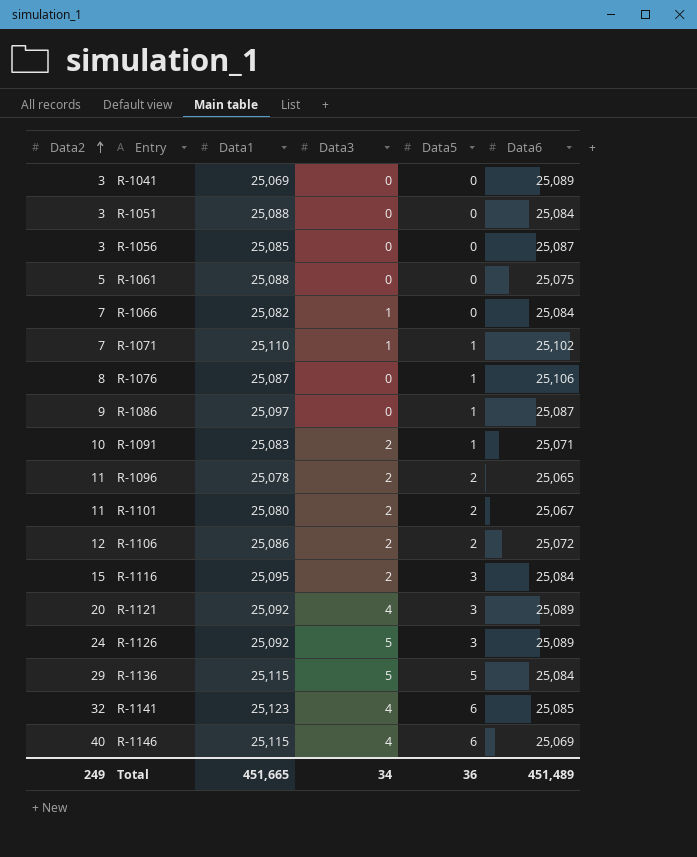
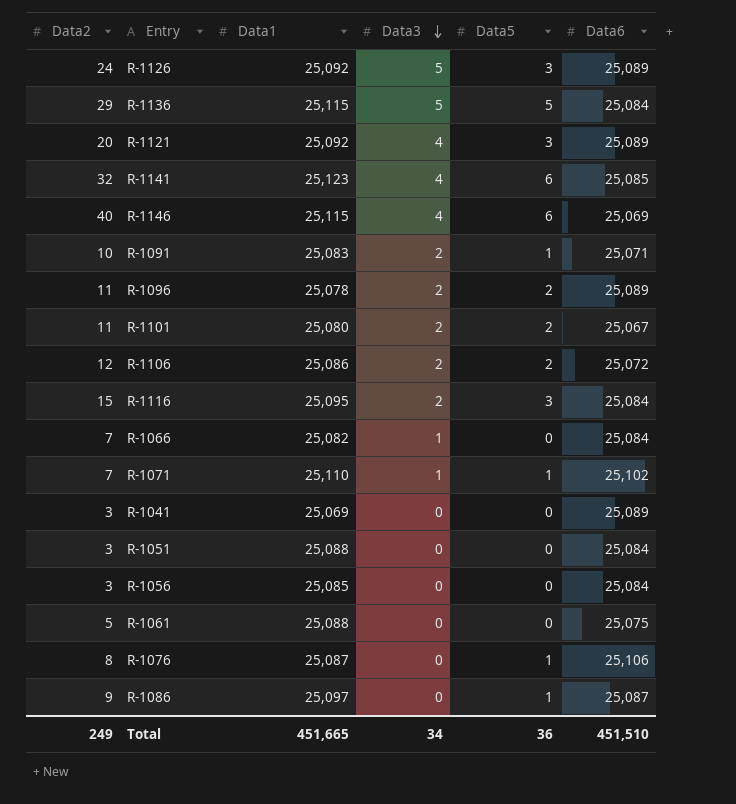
row order: Data2 ascending -> Data3 descending
R-1096 | Data6: 25,065 -> 25,089
R-1056 | Data6: 25,087 -> 25,084
Total | Data6: 451,489 -> 451,510

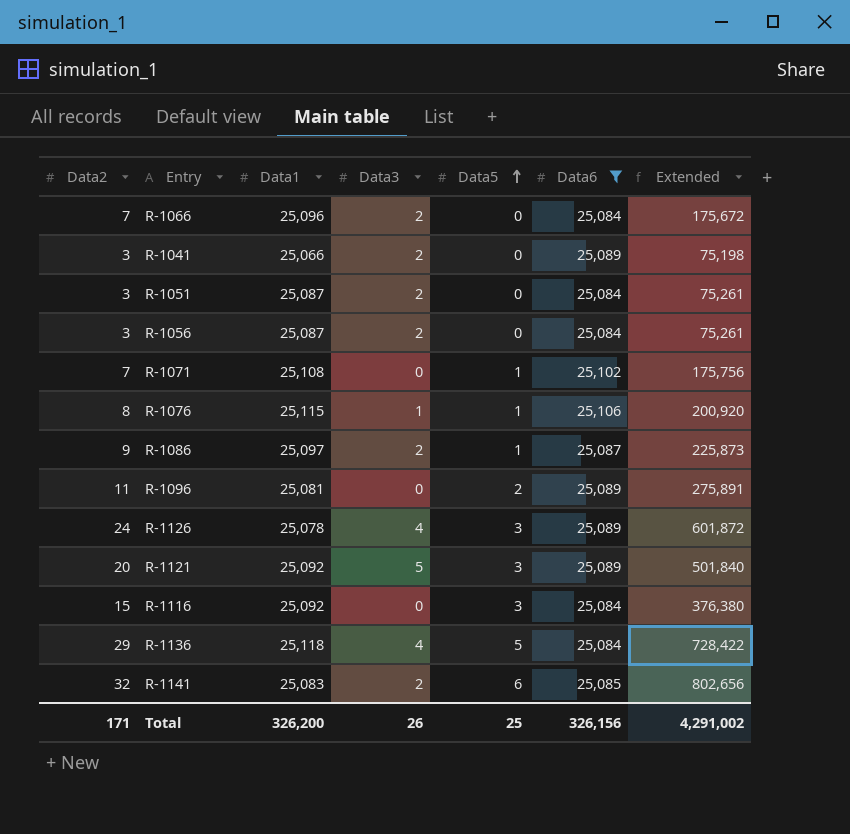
filter: none -> Data6 >= 25,084
row order: Data3 descending -> Data5 ascending
column Extended | formula: none -> [Data2] * [Data1]
R-1066 | Data1: 25,082 -> 25,096
R-1066 | Data3: 1 -> 2
R-1041 | Data1: 25,069 -> 25,066
R-1041 | Data3: 0 -> 2
R-1051 | Data1: 25,088 -> 25,087
R-1051 | Data3: 0 -> 2
R-1056 | Data1: 25,085 -> 25,087
R-1056 | Data3: 0 -> 2
R-1071 | Data1: 25,110 -> 25,108
R-1071 | Data3: 1 -> 0
R-1076 | Data1: 25,087 -> 25,115
R-1076 | Data3: 0 -> 1
R-1086 | Data3: 0 -> 2
R-1096 | Data1: 25,078 -> 25,081
R-1096 | Data3: 2 -> 0
R-1126 | Data1: 25,092 -> 25,078
R-1126 | Data3: 5 -> 4
R-1121 | Data3: 4 -> 5
R-1116 | Data1: 25,095 -> 25,092
R-1116 | Data3: 2 -> 0
R-1136 | Data1: 25,115 -> 25,118
R-1136 | Data3: 5 -> 4
R-1141 | Data1: 25,123 -> 25,083
R-1141 | Data3: 4 -> 2
Total | Data2: 249 -> 171
Total | Data1: 451,665 -> 326,200
Total | Data3: 34 -> 26
Total | Data5: 36 -> 25
Total | Data6: 451,510 -> 326,156

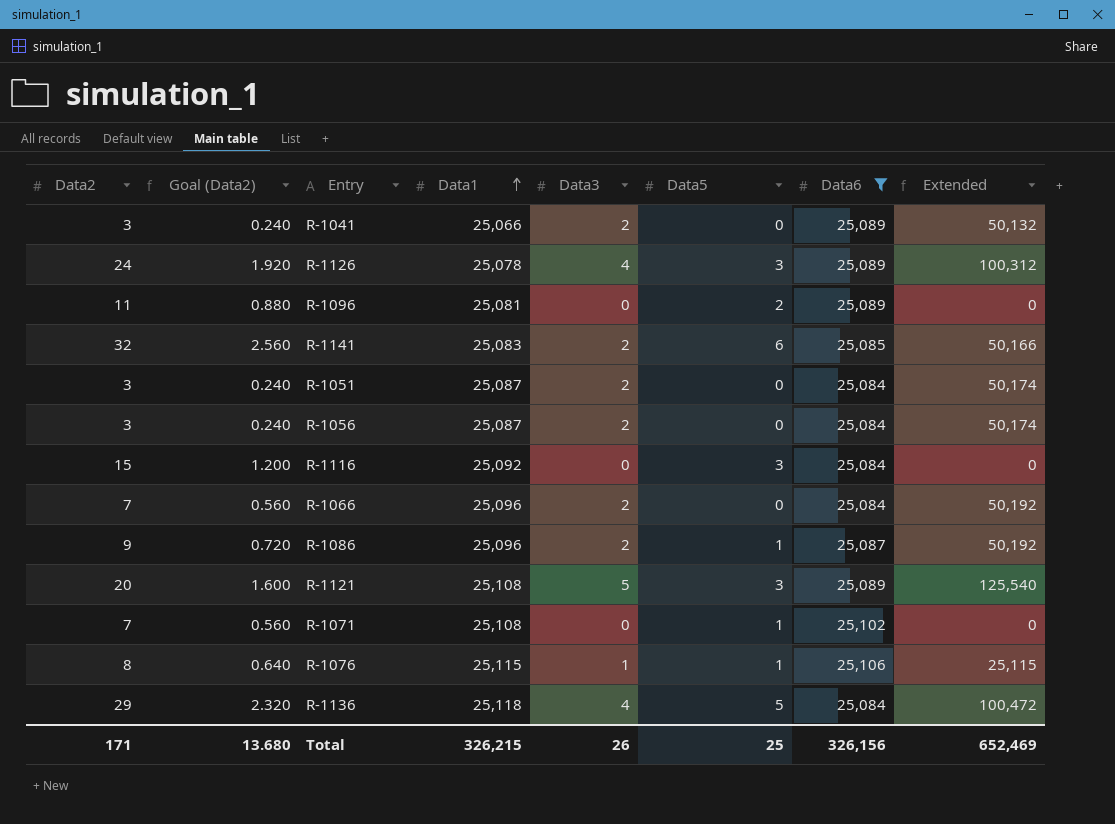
row order: Data5 ascending -> Data1 ascending
column Goal (Data2) | formula: none -> [Data2] * 0.08
column Extended | formula: [Data2] * [Data1] -> [Data1] * [Data3]
R-1086 | Data1: 25,097 -> 25,096
R-1121 | Data1: 25,092 -> 25,108
Total | Data1: 326,200 -> 326,215
Total | Extended: 4,291,002 -> 652,469

